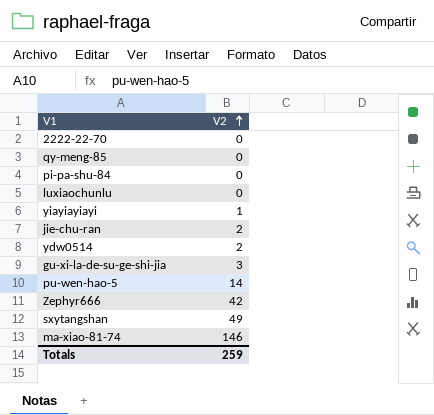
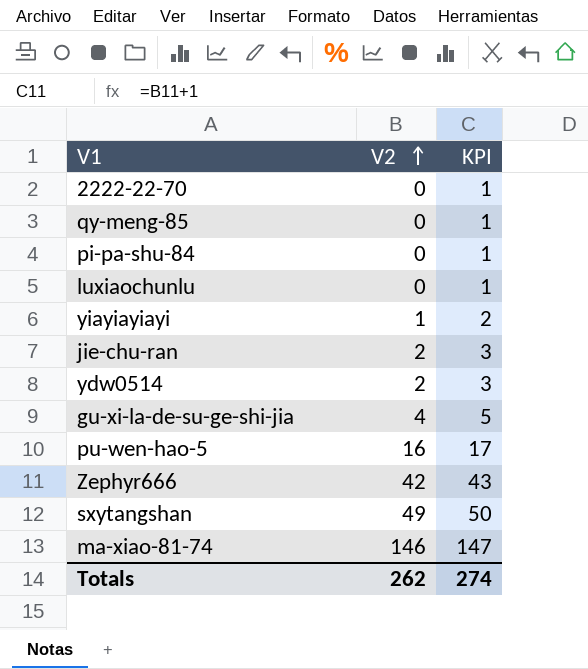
column KPI | formula: none -> [V2] + 1
gu-xi-la-de-su-ge-shi-jia | V2: 3 -> 4
pu-wen-hao-5 | V2: 14 -> 16
Totals | V2: 259 -> 262

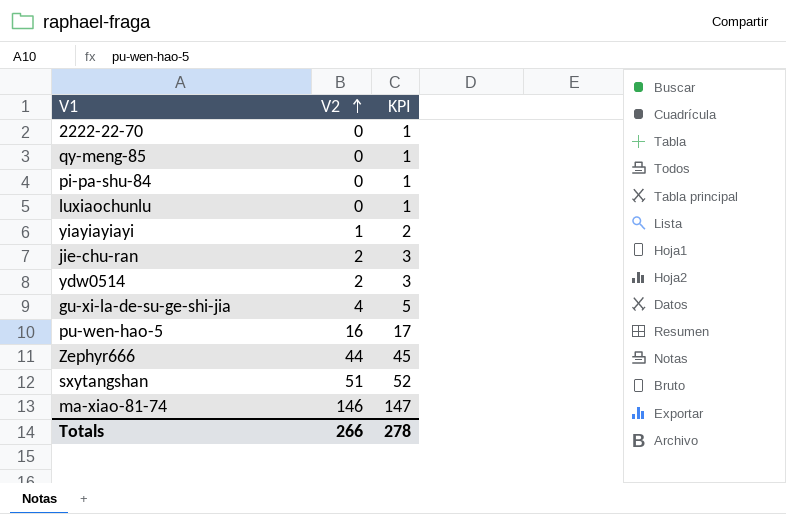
Zephyr666 | V2: 42 -> 44
Zephyr666 | KPI: 43 -> 45
sxytangshan | V2: 49 -> 51
sxytangshan | KPI: 50 -> 52
Totals | V2: 262 -> 266
Totals | KPI: 274 -> 278

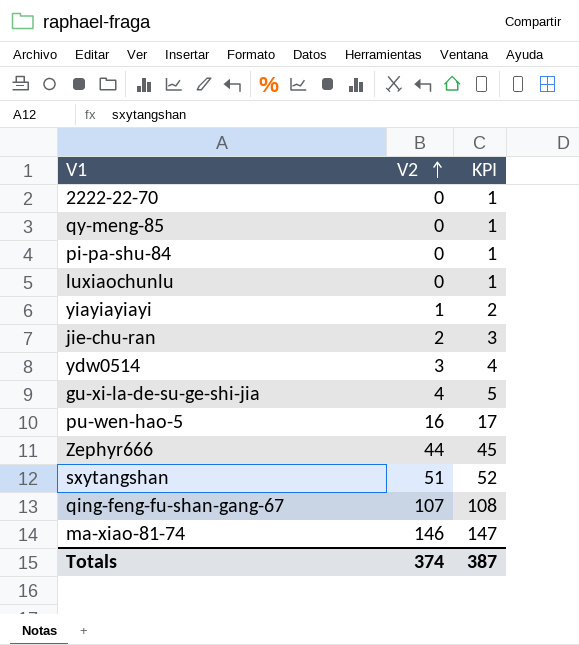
ydw0514 | V2: 2 -> 3
ydw0514 | KPI: 3 -> 4
row qing-feng-fu-shan-gang-67: none -> 107 | 108
Totals | V2: 266 -> 374
Totals | KPI: 278 -> 387

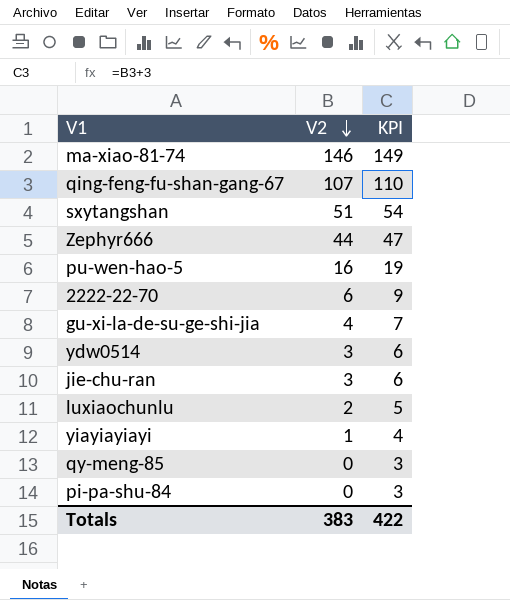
row order: V2 ascending -> V2 descending
column KPI | formula: [V2] + 1 -> [V2] + 3
2222-22-70 | V2: 0 -> 6
jie-chu-ran | V2: 2 -> 3
luxiaochunlu | V2: 0 -> 2
Totals | V2: 374 -> 383
Totals | KPI: 387 -> 422

